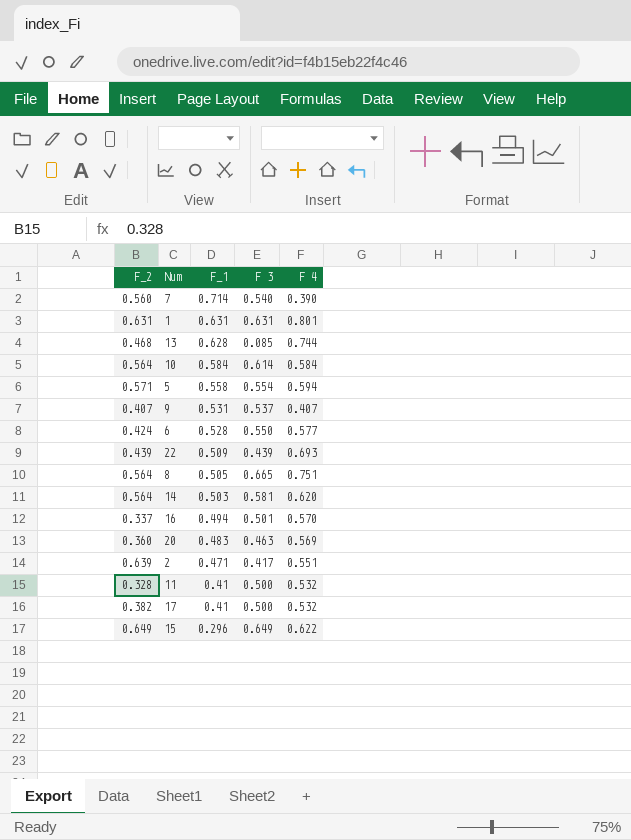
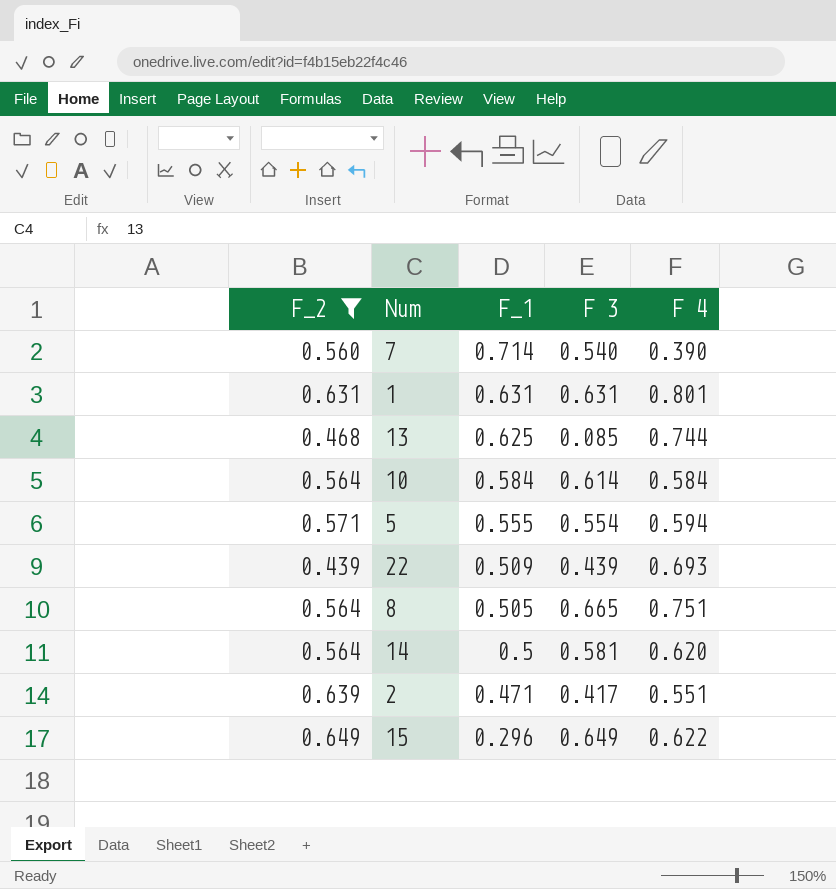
filter: none -> F_2 >= 0.439
13 | F_1: 0.628 -> 0.625
5 | F_1: 0.558 -> 0.555
14 | F_1: 0.503 -> 0.5

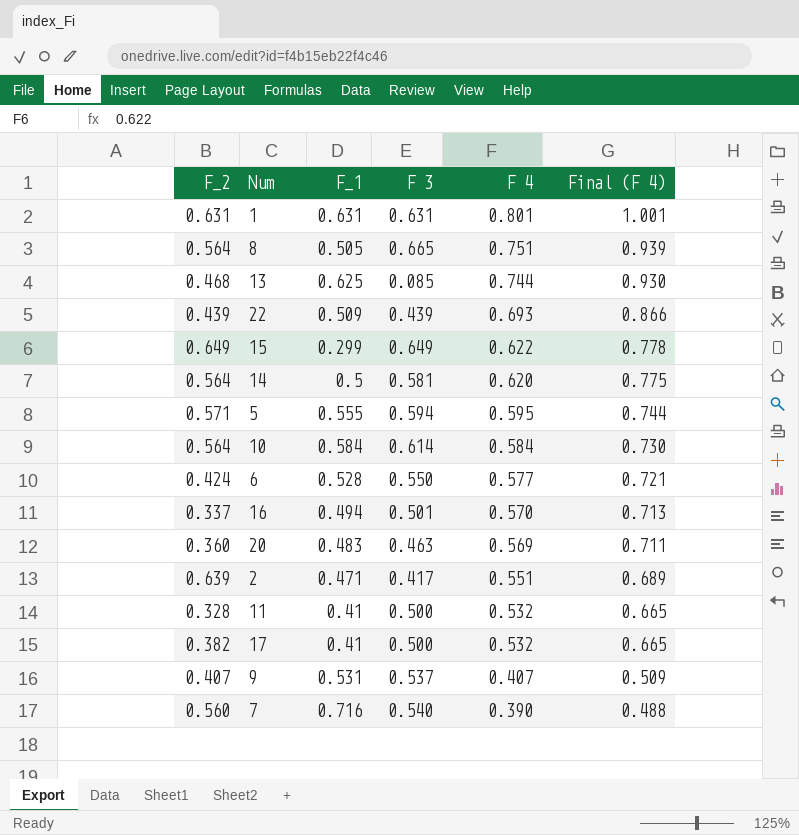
filter: F_2 >= 0.439 -> none
row order: F_1 descending -> F 4 descending
column Final (F 4) | formula: none -> [F 4] * 1.25
15 | F_1: 0.296 -> 0.299
5 | F 3: 0.554 -> 0.594
5 | F 4: 0.594 -> 0.595
7 | F_1: 0.714 -> 0.716

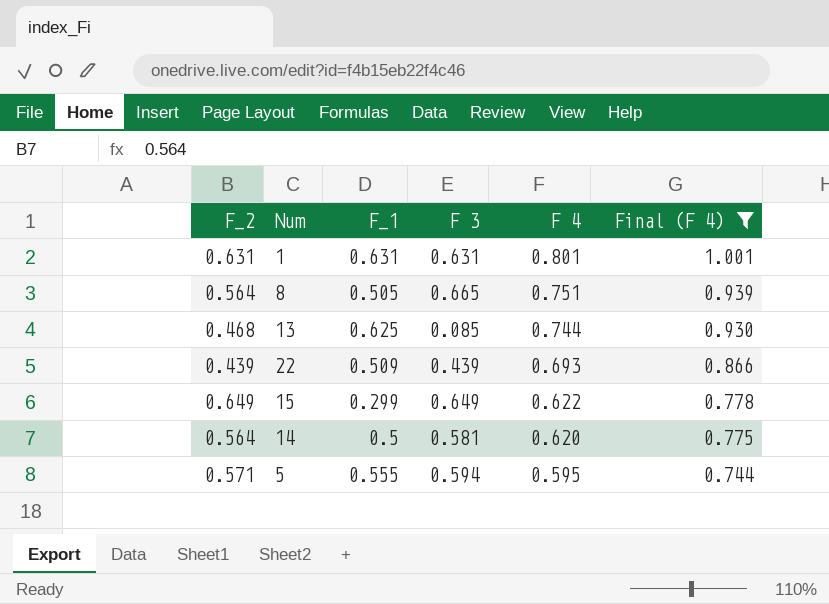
filter: none -> Final (F 4) >= 0.744

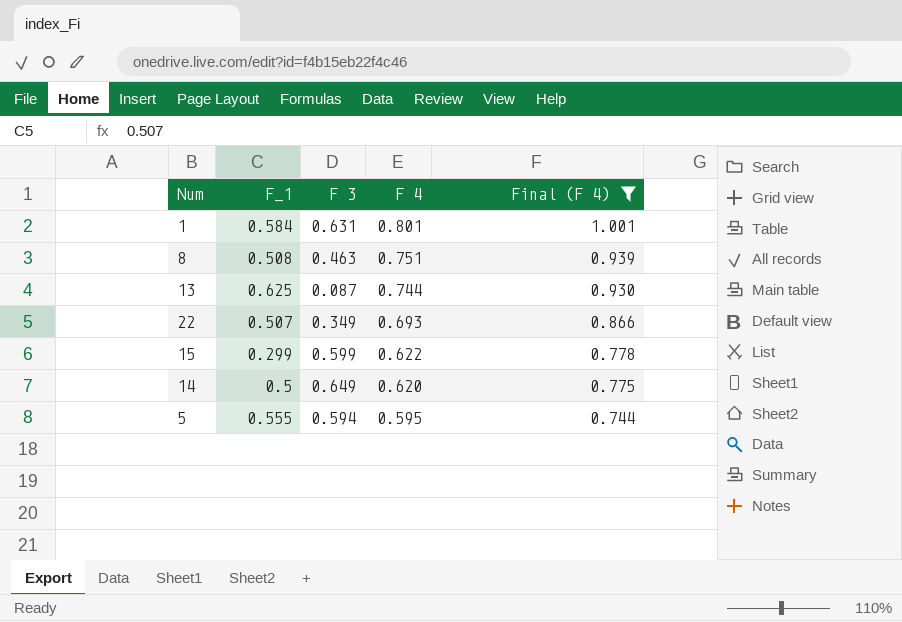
column F_2 | position: 1 -> none
1 | F_1: 0.631 -> 0.584
8 | F_1: 0.505 -> 0.508
8 | F 3: 0.665 -> 0.463
13 | F 3: 0.085 -> 0.087
22 | F_1: 0.509 -> 0.507
22 | F 3: 0.439 -> 0.349
15 | F 3: 0.649 -> 0.599
14 | F 3: 0.581 -> 0.649

